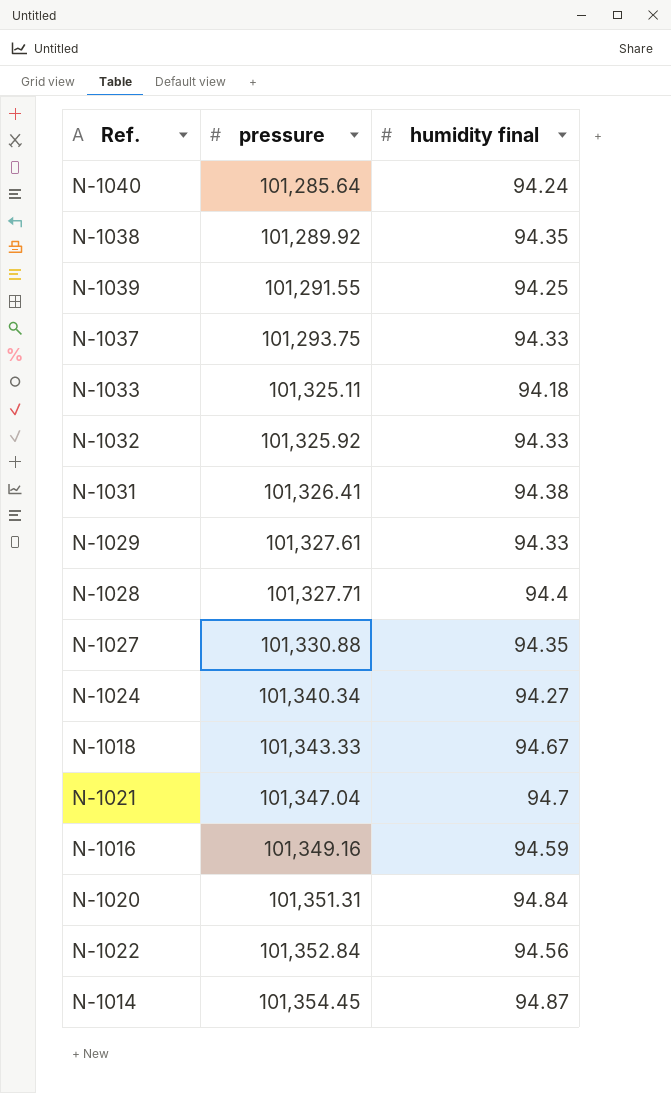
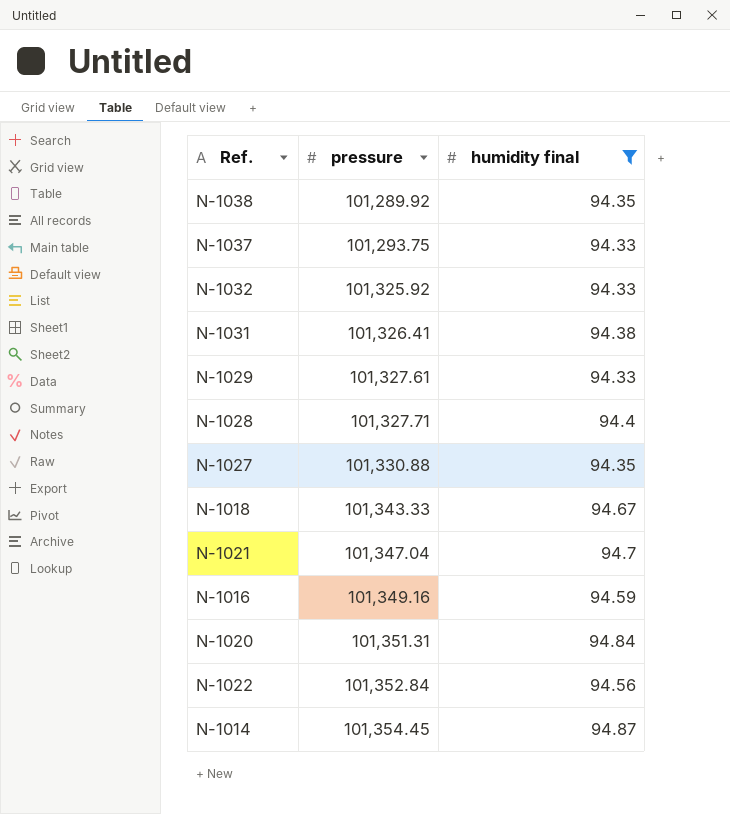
filter: none -> humidity final >= 94.33

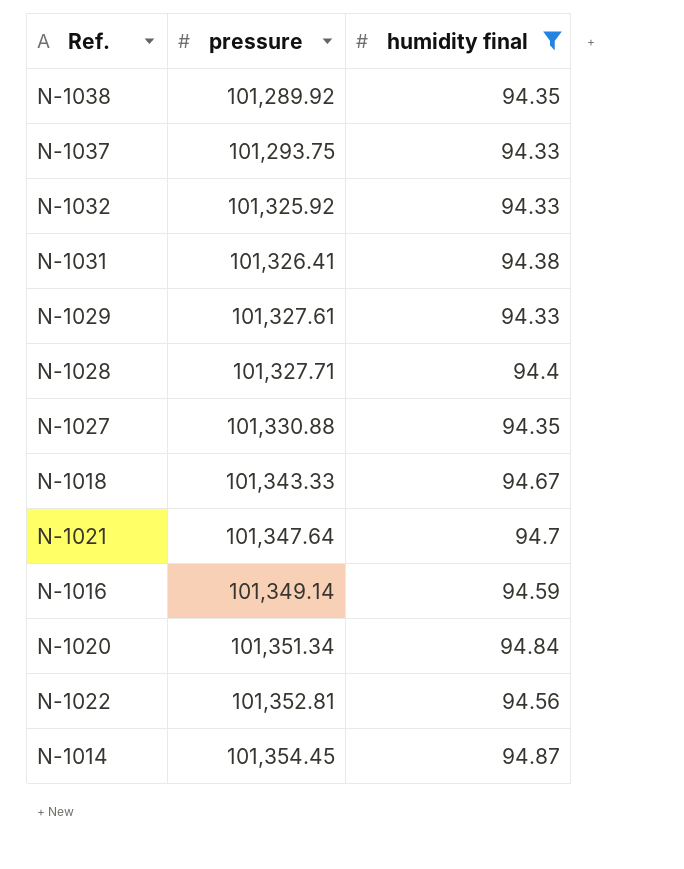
N-1021 | pressure: 101,347.04 -> 101,347.64
N-1016 | pressure: 101,349.16 -> 101,349.14
N-1020 | pressure: 101,351.31 -> 101,351.34
N-1022 | pressure: 101,352.84 -> 101,352.81

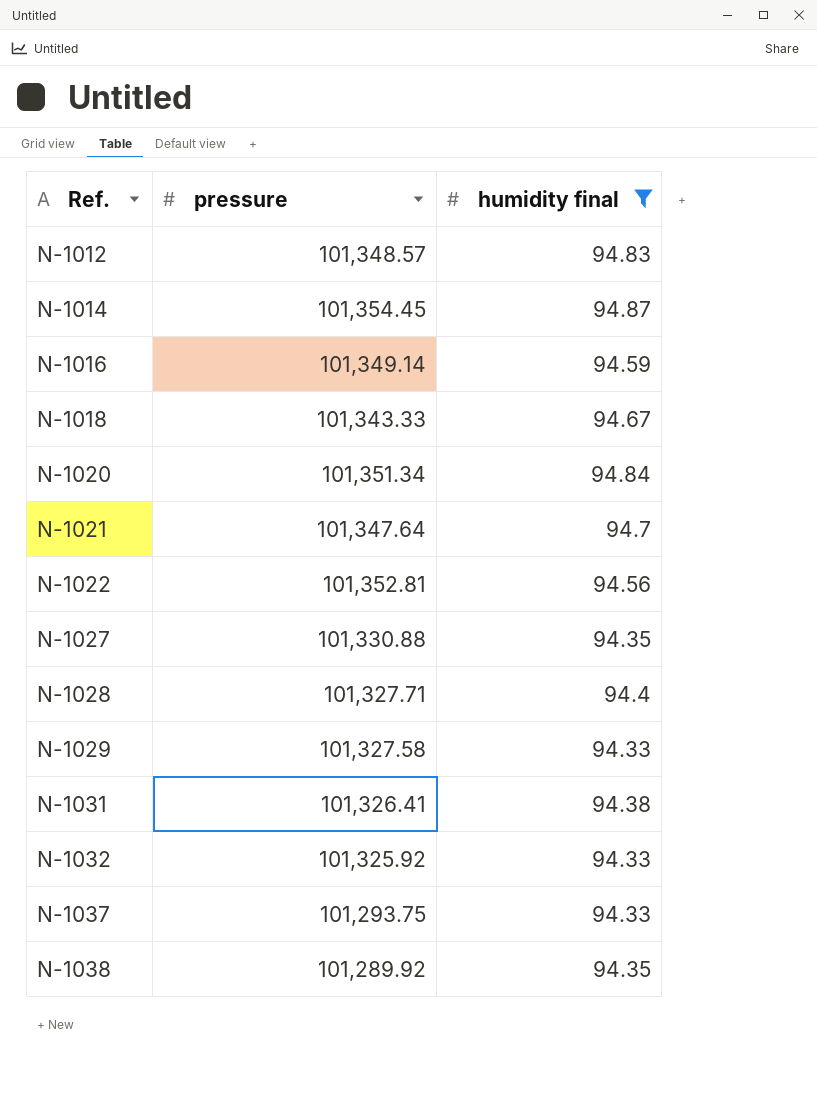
row order: pressure ascending -> Ref. ascending
row N-1012: none -> 101,348.57 | 94.83
N-1029 | pressure: 101,327.61 -> 101,327.58

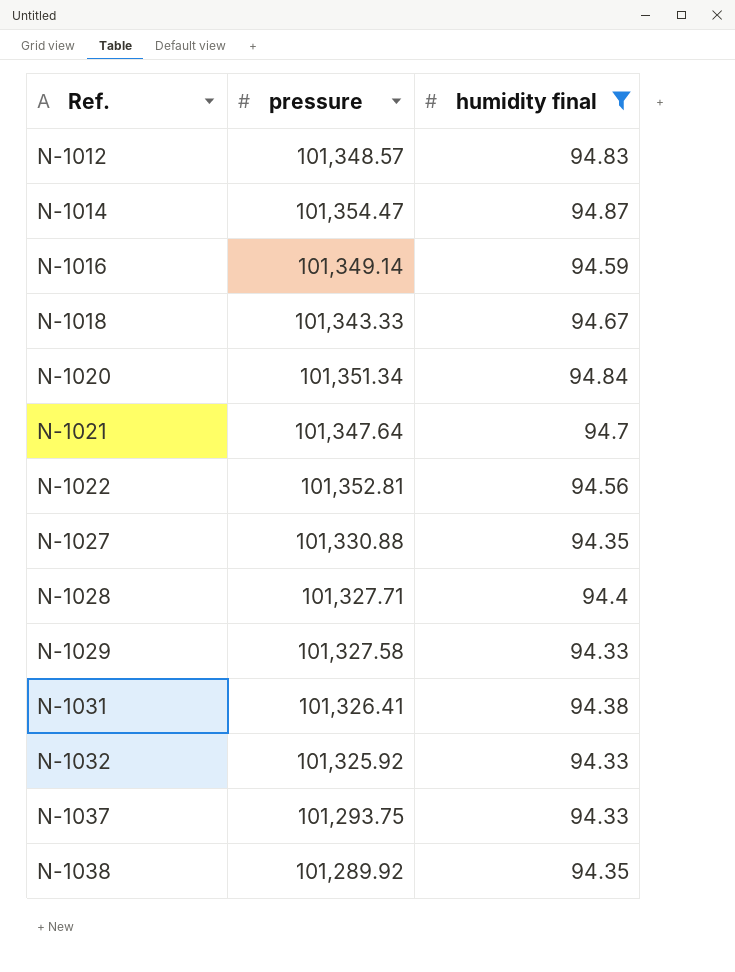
N-1014 | pressure: 101,354.45 -> 101,354.47

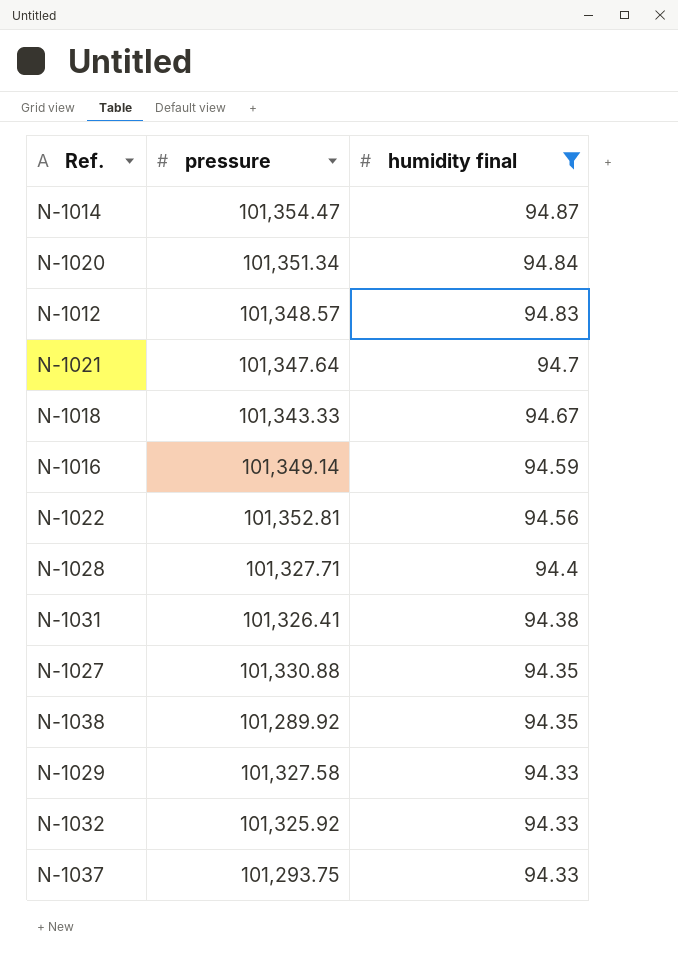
row order: Ref. ascending -> humidity final descending

